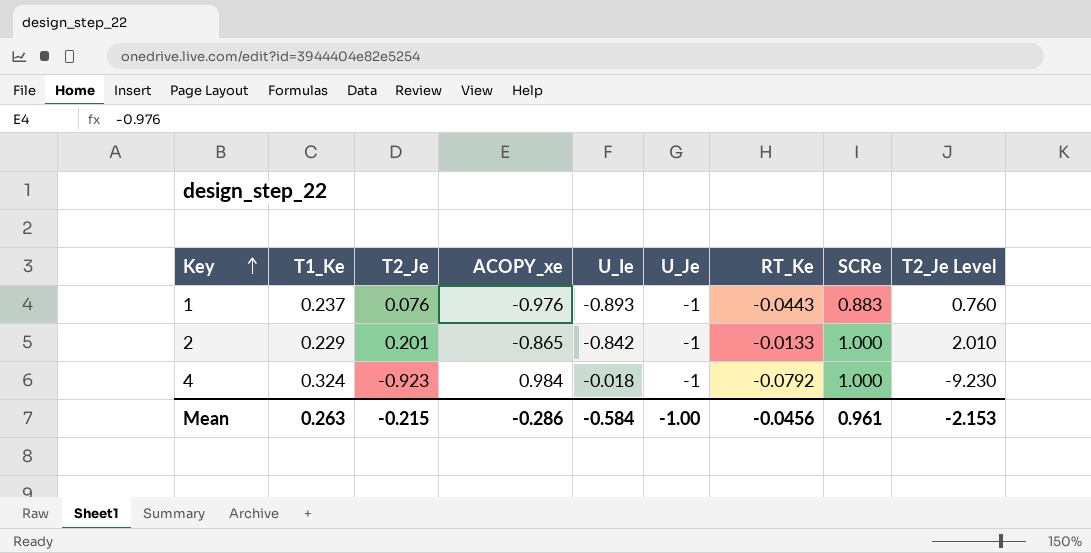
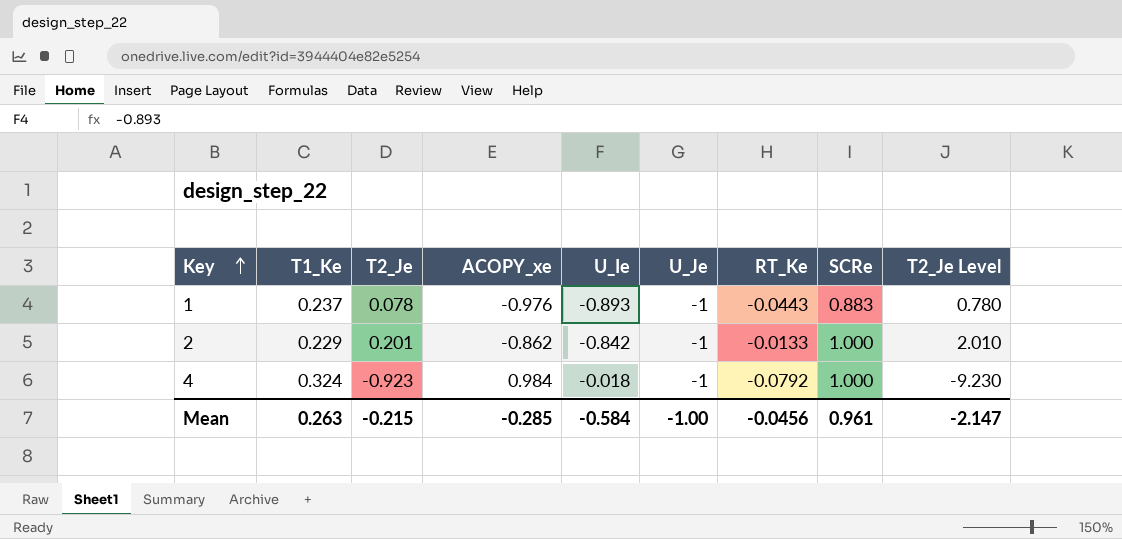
1 | T2_Je: 0.076 -> 0.078
1 | T2_Je Level: 0.760 -> 0.780
2 | ACOPY_xe: -0.865 -> -0.862
Mean | ACOPY_xe: -0.286 -> -0.285
Mean | T2_Je Level: -2.153 -> -2.147

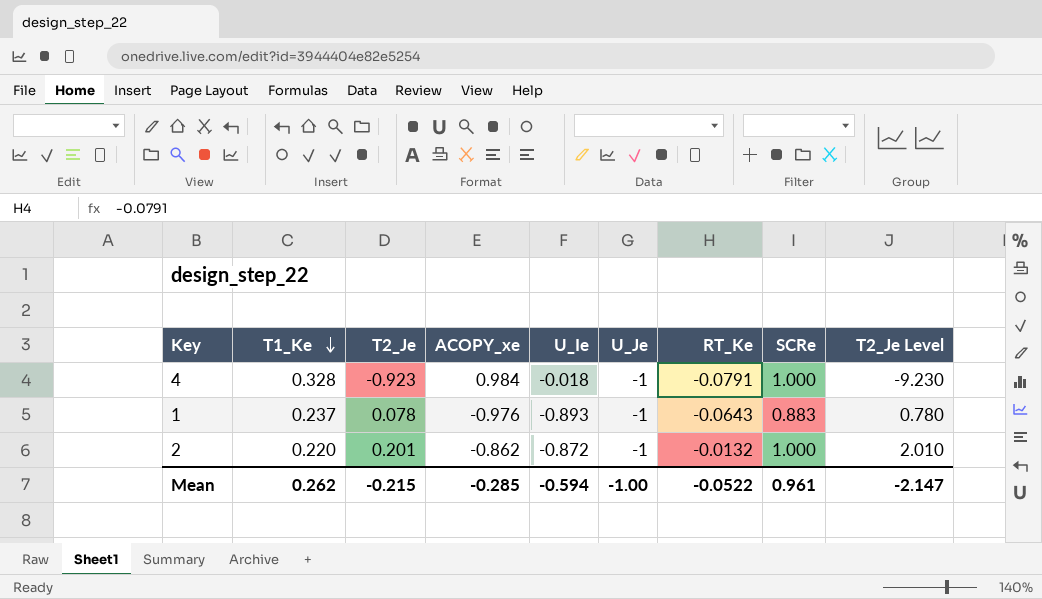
row order: Key ascending -> T1_Ke descending
4 | T1_Ke: 0.324 -> 0.328
4 | RT_Ke: -0.0792 -> -0.0791
1 | RT_Ke: -0.0443 -> -0.0643
2 | T1_Ke: 0.229 -> 0.220
2 | U_Ie: -0.842 -> -0.872
2 | RT_Ke: -0.0133 -> -0.0132
Mean | T1_Ke: 0.263 -> 0.262
Mean | U_Ie: -0.584 -> -0.594
Mean | RT_Ke: -0.0456 -> -0.0522

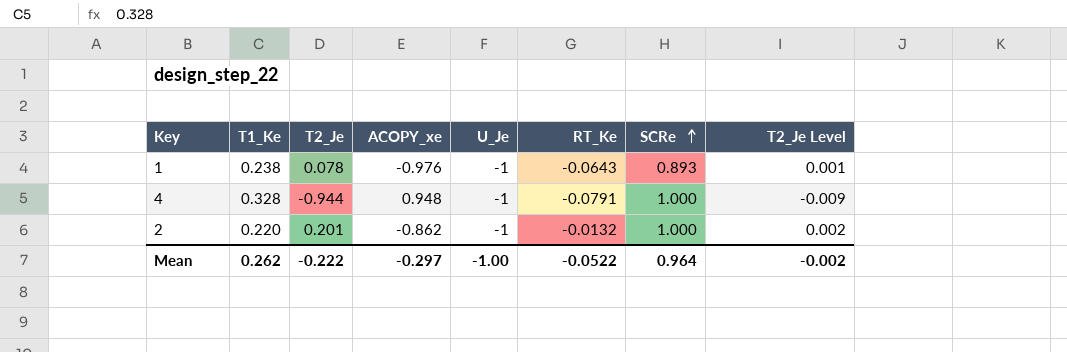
row order: T1_Ke descending -> SCRe ascending
column U_Ie | position: 5 -> none
column T2_Je Level | formula: [T2_Je] * 10 -> [T2_Je] * 0.01
1 | T1_Ke: 0.237 -> 0.238
1 | SCRe: 0.883 -> 0.893
4 | T2_Je: -0.923 -> -0.944
4 | ACOPY_xe: 0.984 -> 0.948
Mean | T2_Je: -0.215 -> -0.222
Mean | ACOPY_xe: -0.285 -> -0.297
Mean | SCRe: 0.961 -> 0.964
Mean | T2_Je Level: -2.147 -> -0.002

